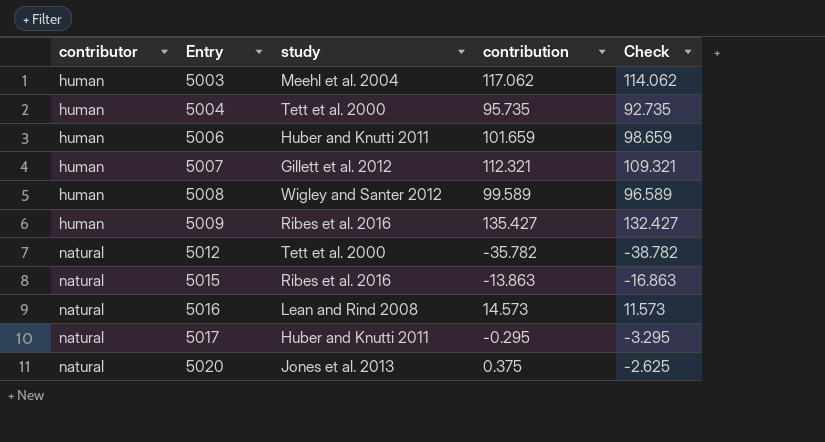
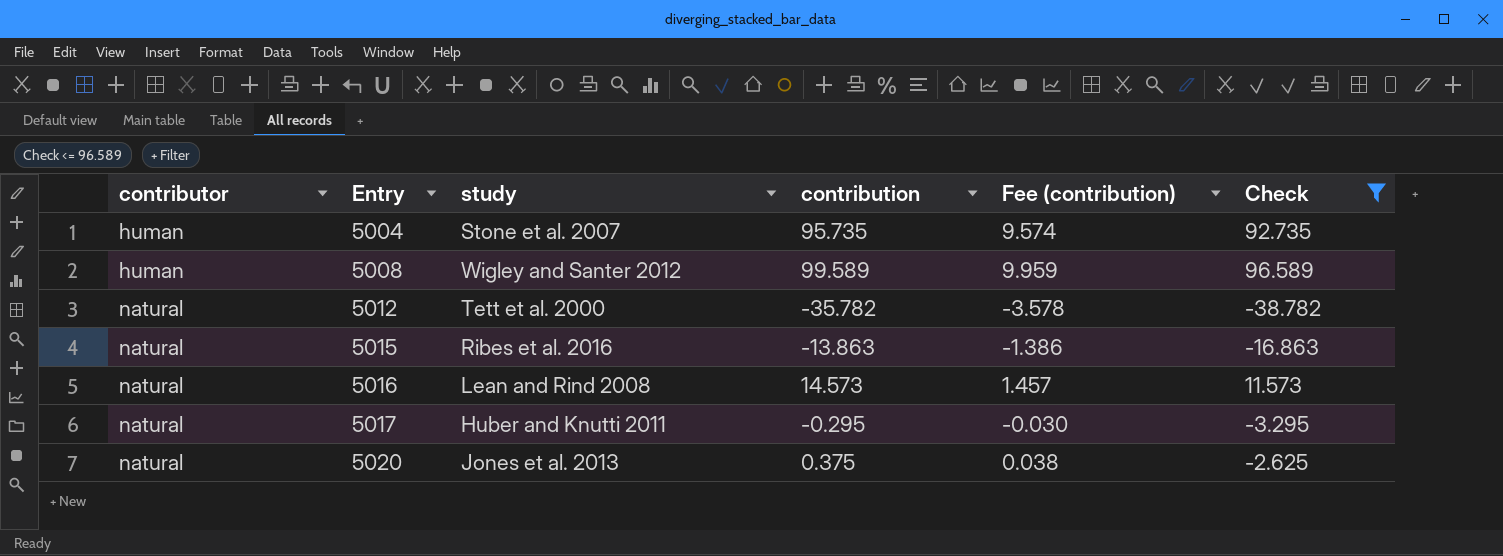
filter: none -> Check <= 96.589
column Fee (contribution) | formula: none -> [contribution] * 0.1
5004 | study: Tett et al. 2000 -> Stone et al. 2007

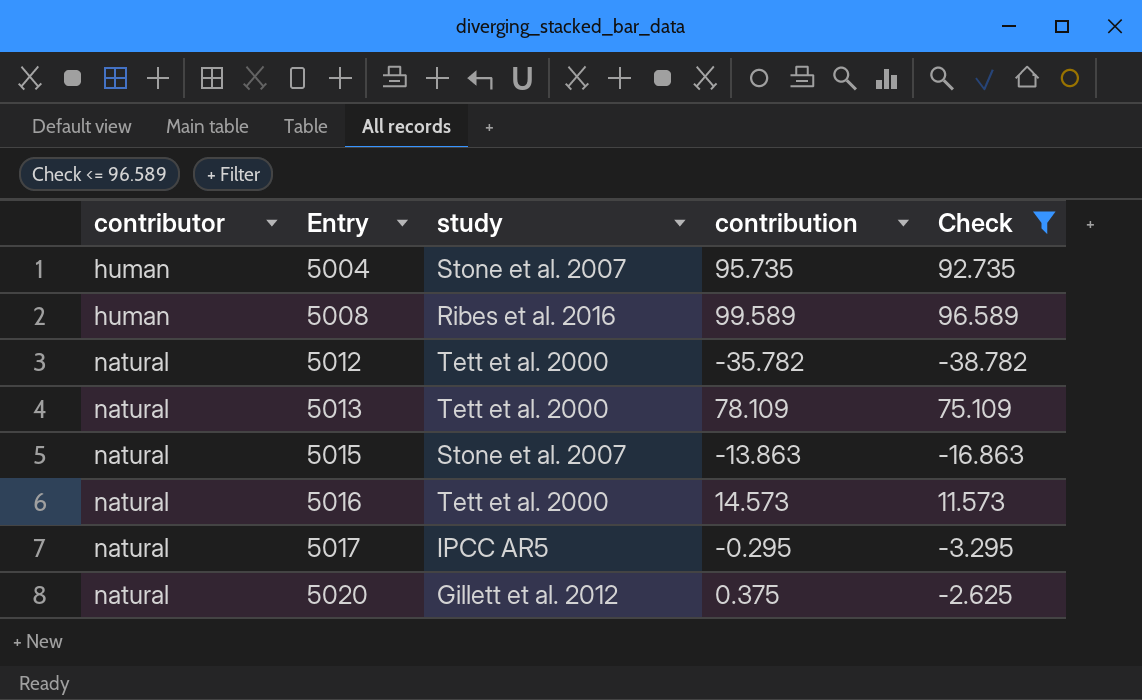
column Fee (contribution) | formula: [contribution] * 0.1 -> none
5008 | study: Wigley and Santer 2012 -> Ribes et al. 2016
row 5013: none -> natural | Tett et al. 2000 | 78.109 | 75.109
5015 | study: Ribes et al. 2016 -> Stone et al. 2007
5016 | study: Lean and Rind 2008 -> Tett et al. 2000
5017 | study: Huber and Knutti 2011 -> IPCC AR5
5020 | study: Jones et al. 2013 -> Gillett et al. 2012

